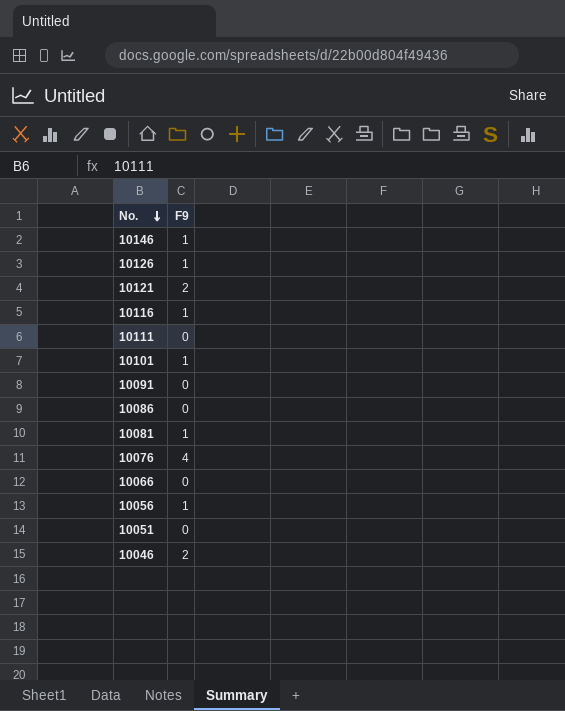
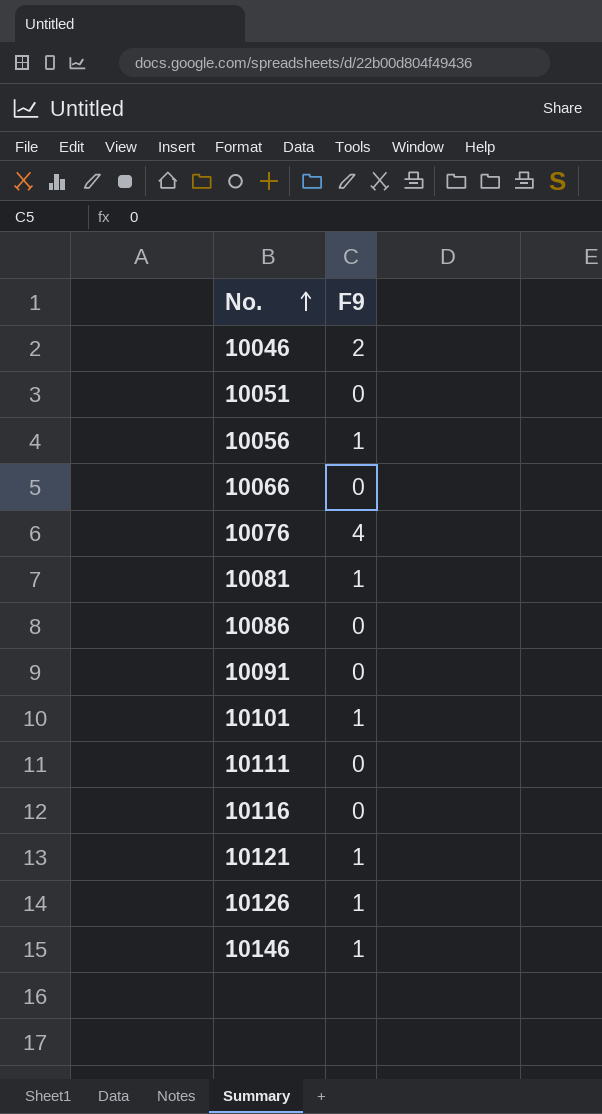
row order: No. descending -> No. ascending
10116 | F9: 1 -> 0
10121 | F9: 2 -> 1

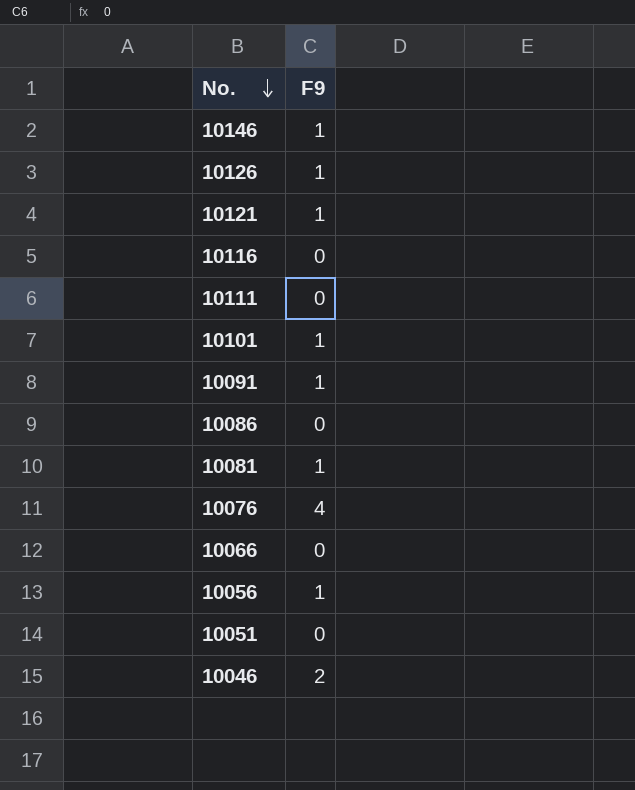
row order: No. ascending -> No. descending
10091 | F9: 0 -> 1

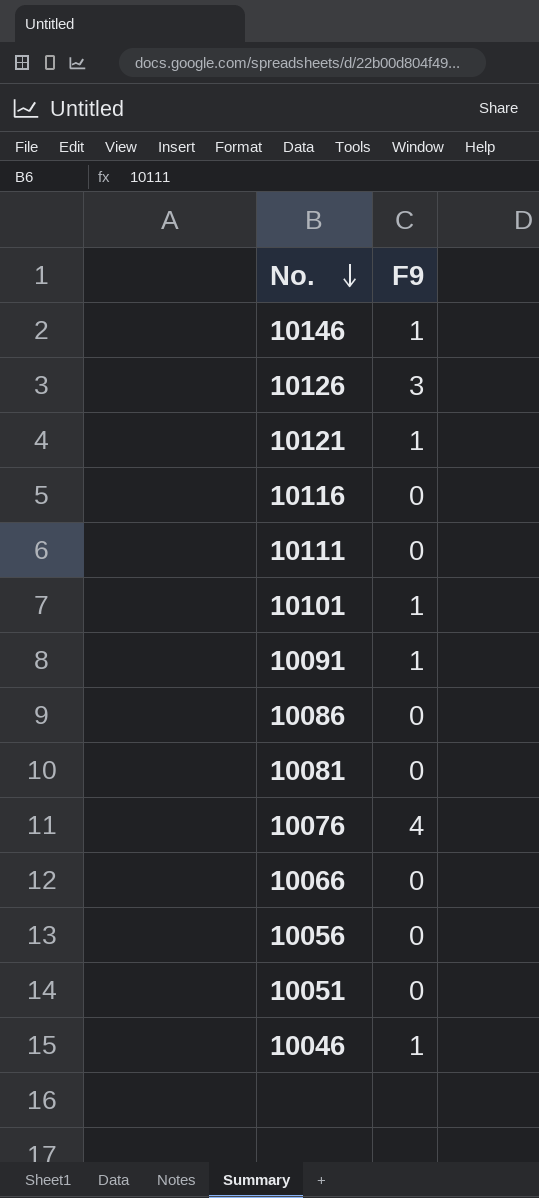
10126 | F9: 1 -> 3
10081 | F9: 1 -> 0
10056 | F9: 1 -> 0
10046 | F9: 2 -> 1

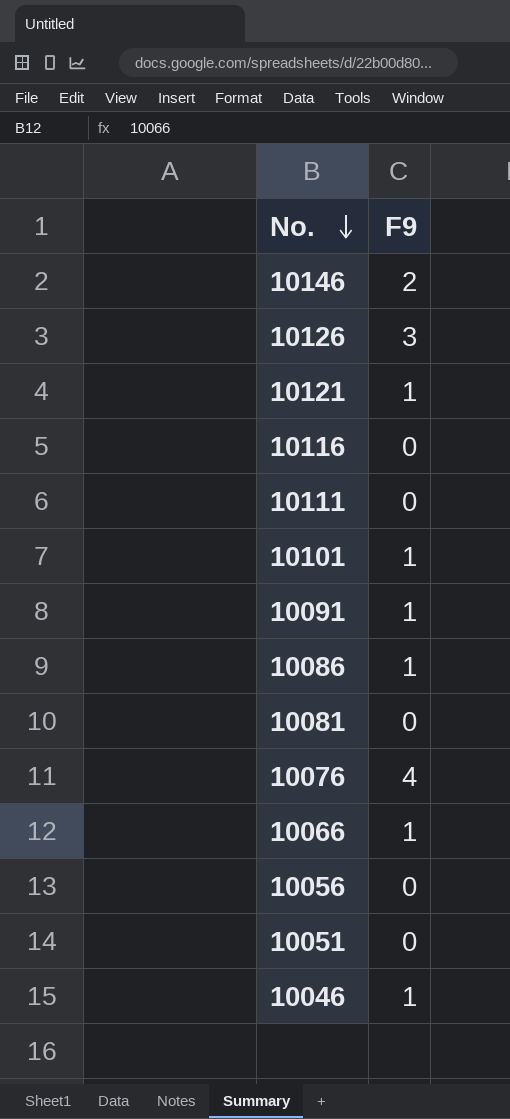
10146 | F9: 1 -> 2
10086 | F9: 0 -> 1
10066 | F9: 0 -> 1

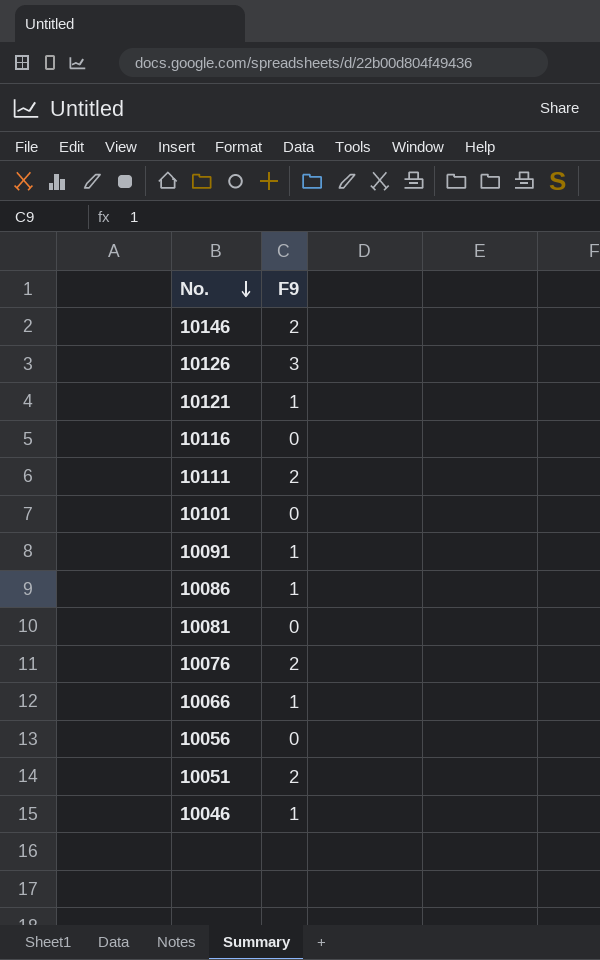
10111 | F9: 0 -> 2
10101 | F9: 1 -> 0
10076 | F9: 4 -> 2
10051 | F9: 0 -> 2

